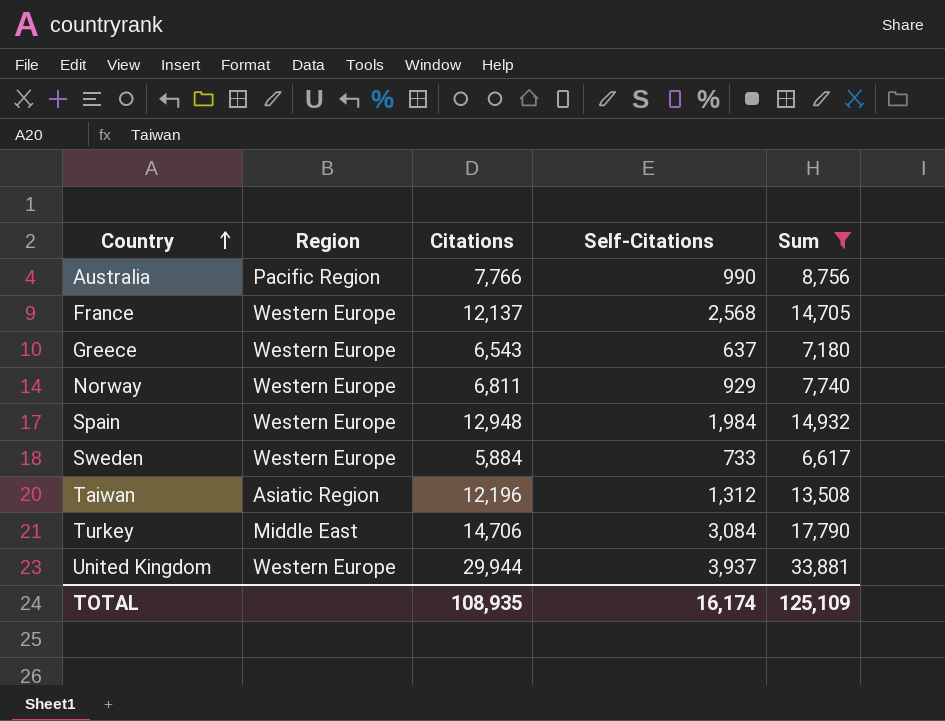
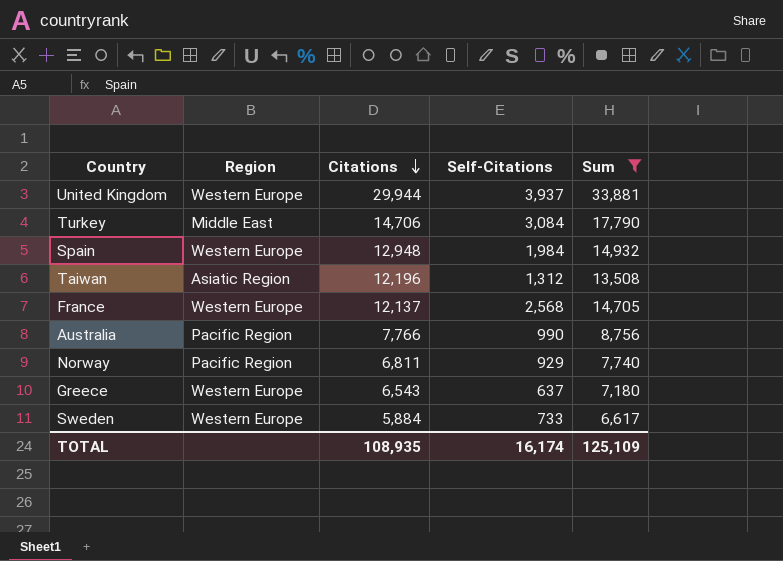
row order: Country ascending -> Citations descending
Norway | Region: Western Europe -> Pacific Region

